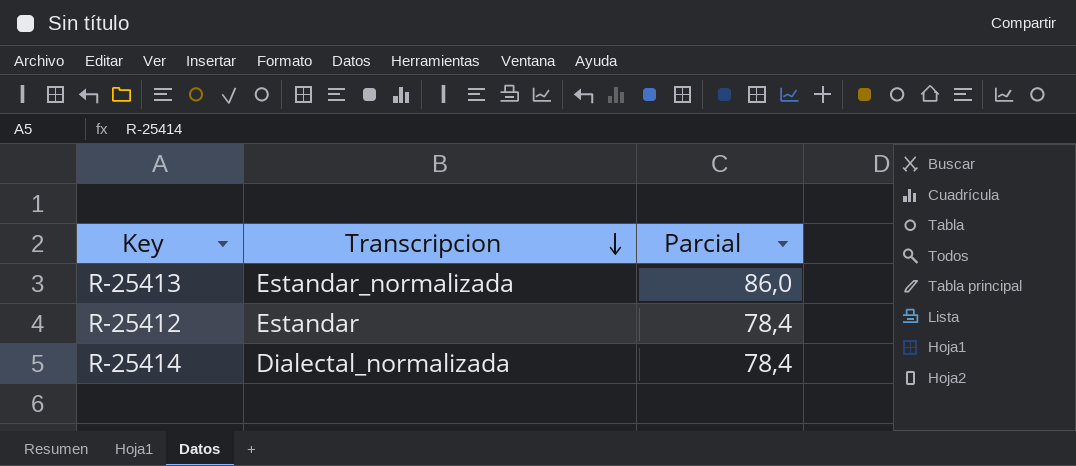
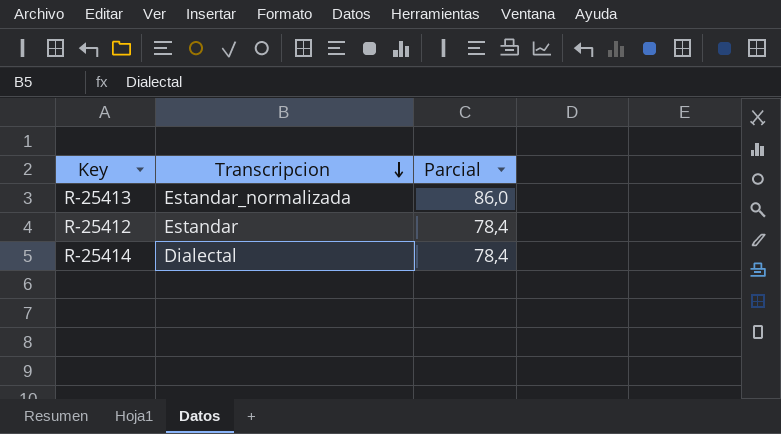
R-25414 | Transcripcion: Dialectal_normalizada -> Dialectal

